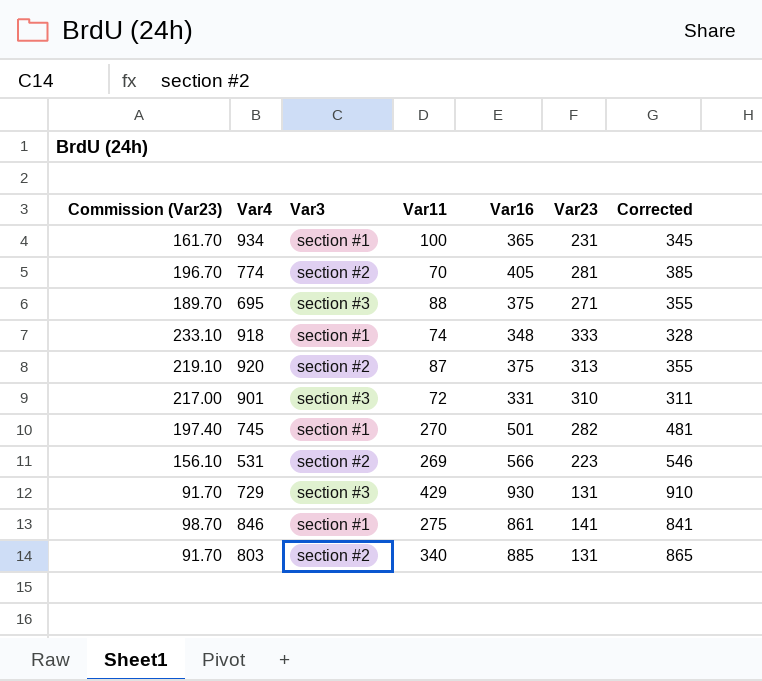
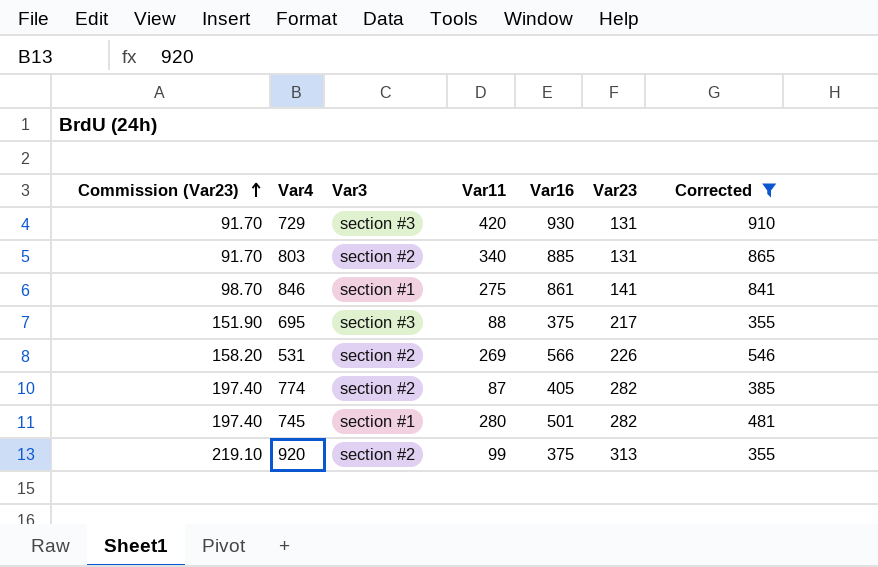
filter: none -> Corrected >= 355
row order: none -> Commission (Var23) ascending
729 | Var11: 429 -> 420
695 | Commission (Var23): 189.70 -> 151.90
695 | Var23: 271 -> 217
531 | Commission (Var23): 156.10 -> 158.20
531 | Var23: 223 -> 226
774 | Commission (Var23): 196.70 -> 197.40
774 | Var11: 70 -> 87
774 | Var23: 281 -> 282
745 | Var11: 270 -> 280
920 | Var11: 87 -> 99

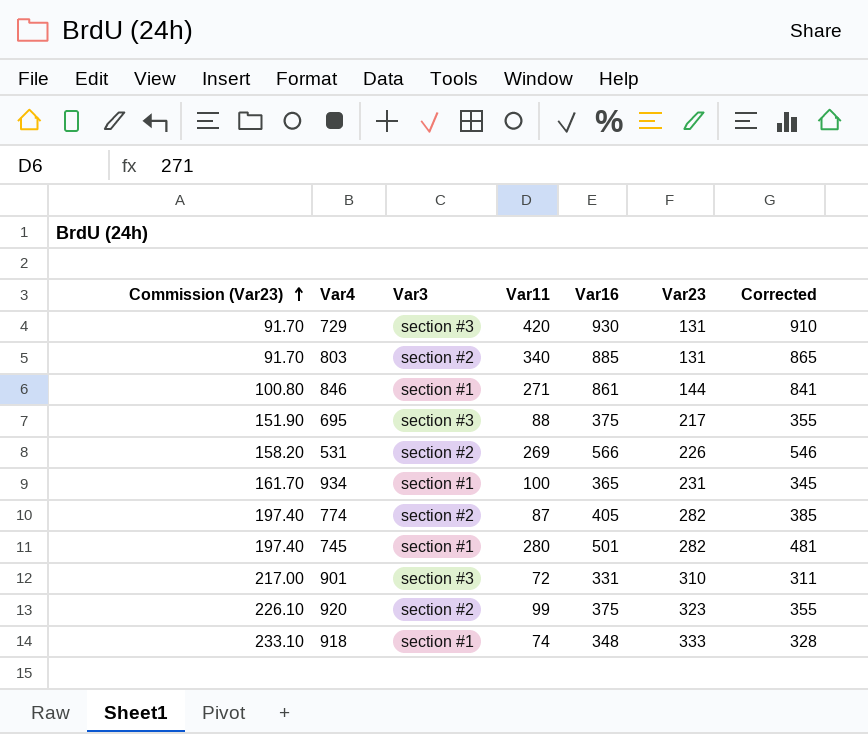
filter: Corrected >= 355 -> none
846 | Commission (Var23): 98.70 -> 100.80
846 | Var11: 275 -> 271
846 | Var23: 141 -> 144
920 | Commission (Var23): 219.10 -> 226.10
920 | Var23: 313 -> 323

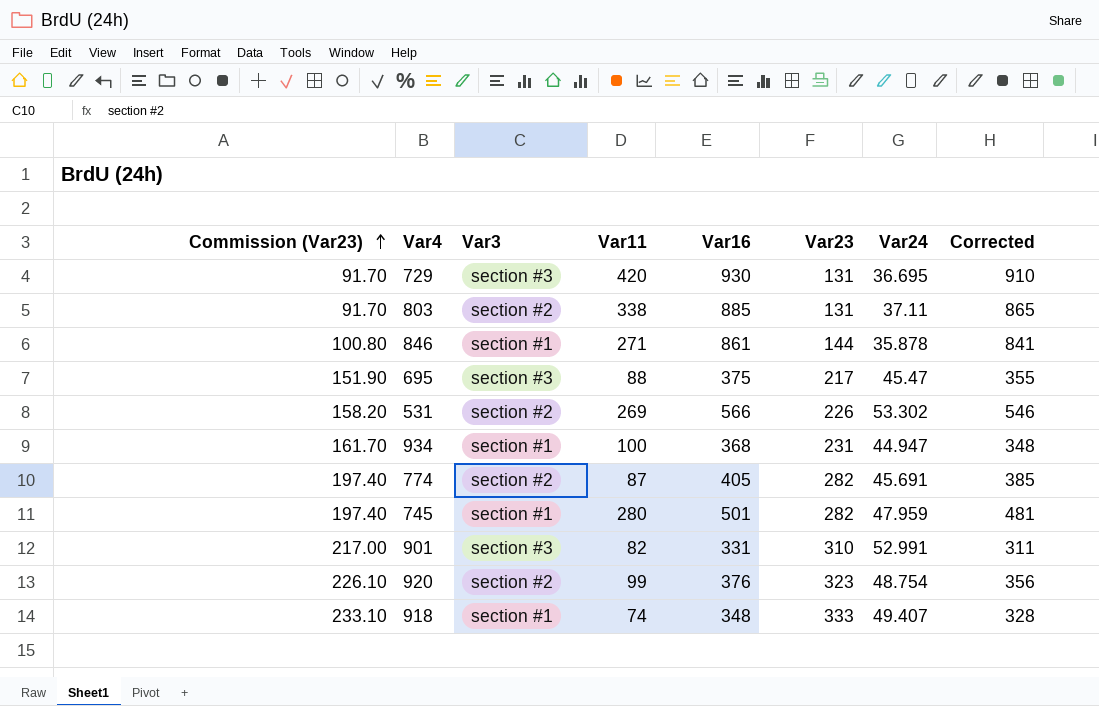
column Var24 | position: none -> 7
803 | Var11: 340 -> 338
934 | Var16: 365 -> 368
934 | Corrected: 345 -> 348
901 | Var11: 72 -> 82
920 | Var16: 375 -> 376
920 | Corrected: 355 -> 356

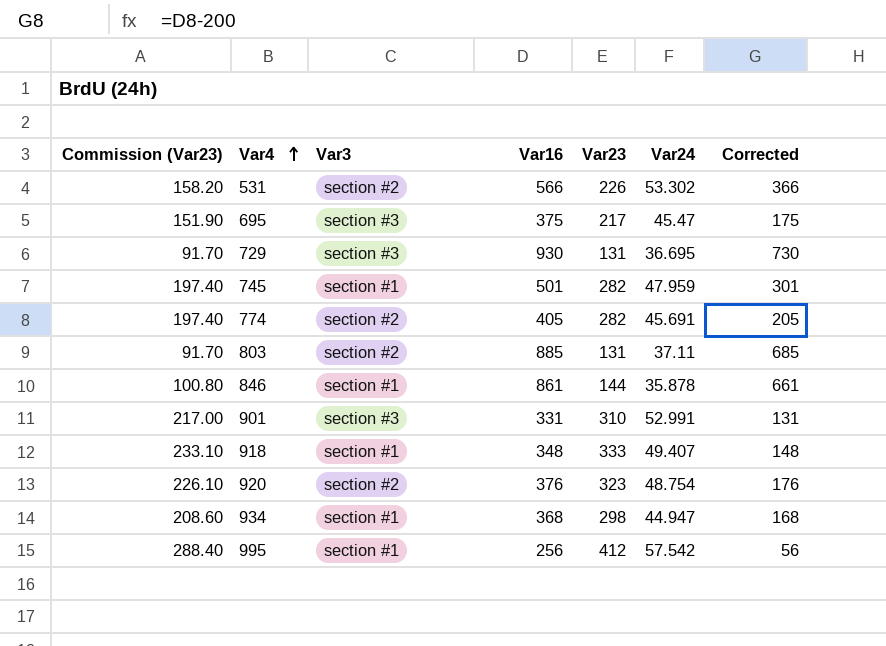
row order: Commission (Var23) ascending -> Var4 ascending
column Var11 | position: 4 -> none
column Corrected | formula: [Var16] - 20 -> [Var16] - 200
934 | Commission (Var23): 161.70 -> 208.60
934 | Var23: 231 -> 298
row 995: none -> 288.40 | section #1 | 256 | 412 | 57.542 | 56

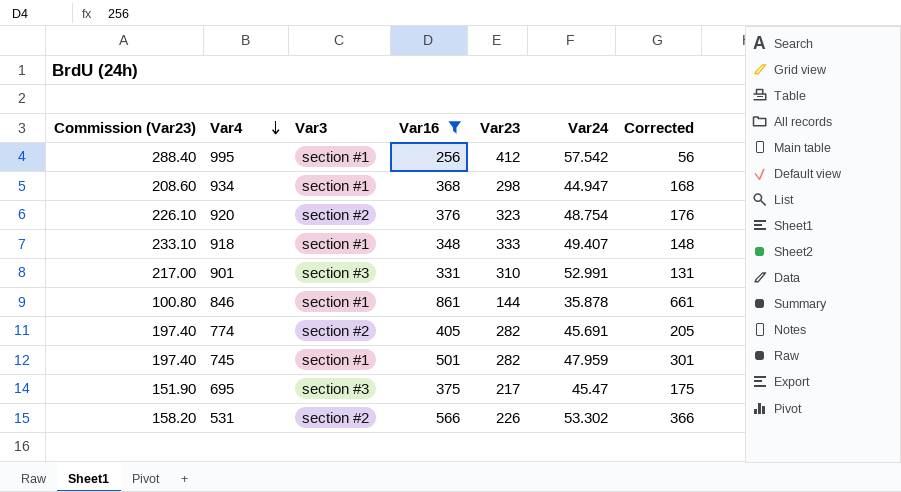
filter: none -> Var16 <= 861
row order: Var4 ascending -> Var4 descending

